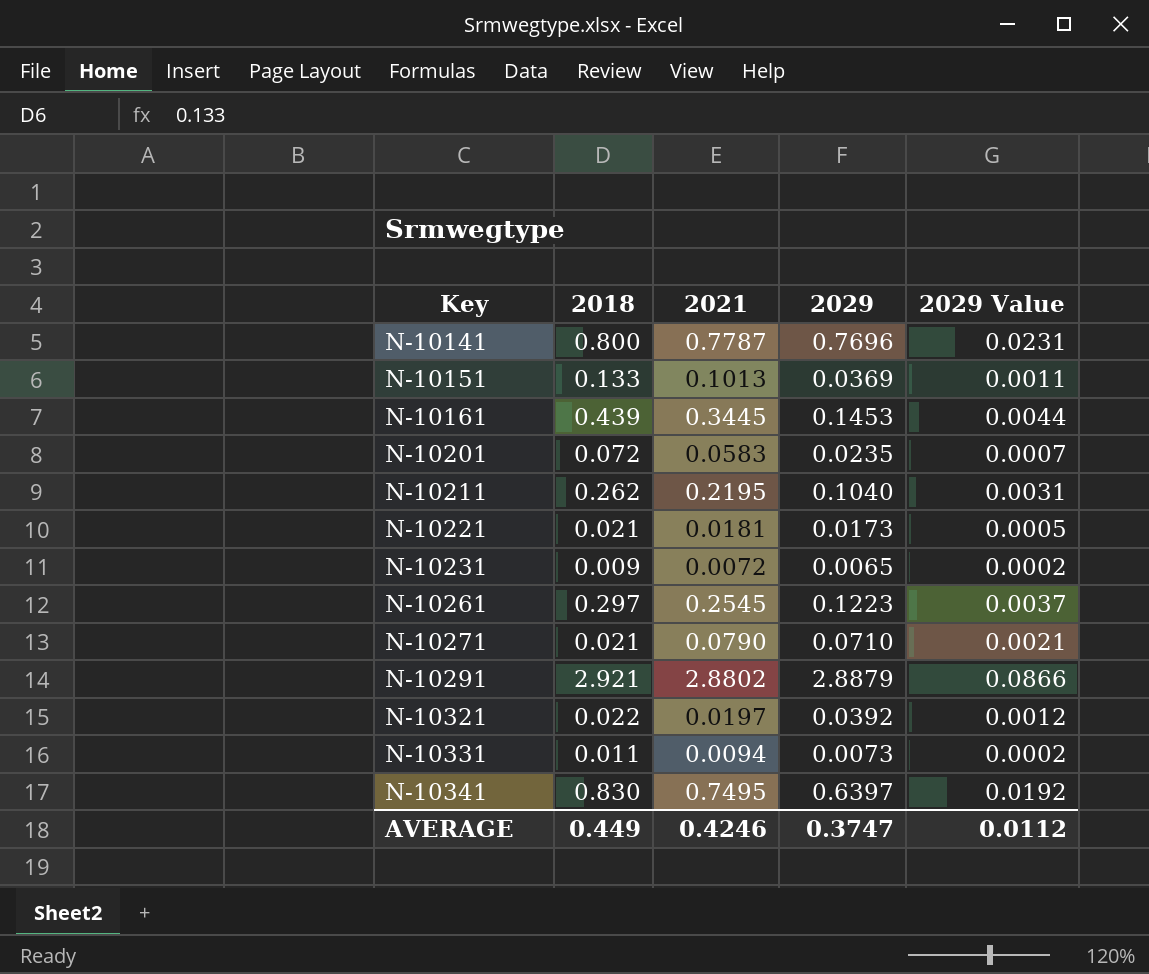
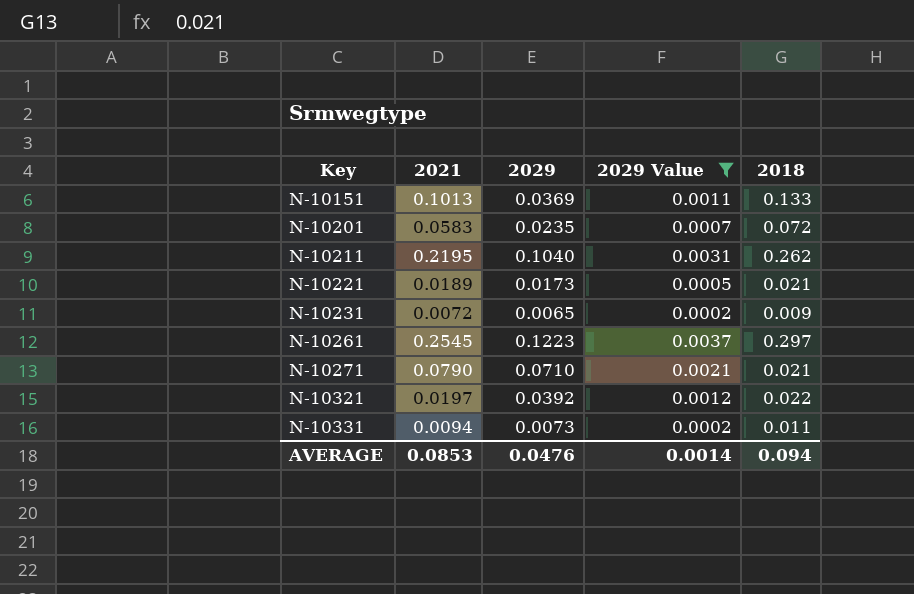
filter: none -> 2029 Value <= 0.0037
column 2018 | position: 2 -> 5
N-10221 | 2021: 0.0181 -> 0.0189
AVERAGE | 2021: 0.4246 -> 0.0853
AVERAGE | 2029: 0.3747 -> 0.0476
AVERAGE | 2029 Value: 0.0112 -> 0.0014
AVERAGE | 2018: 0.449 -> 0.094

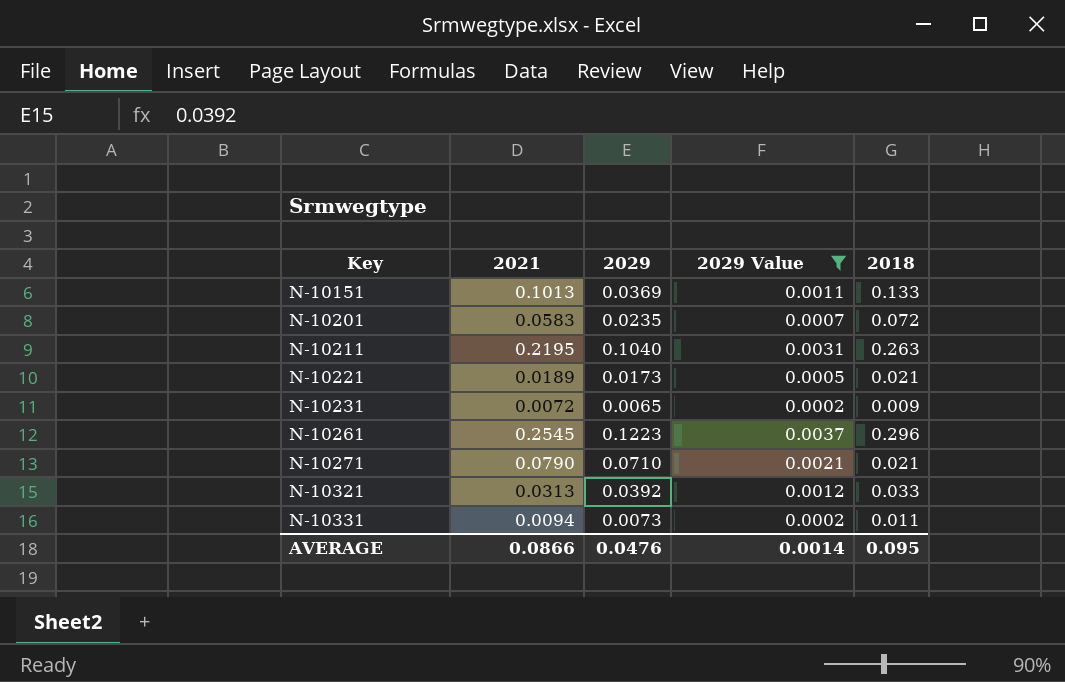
N-10211 | 2018: 0.262 -> 0.263
N-10261 | 2018: 0.297 -> 0.296
N-10321 | 2021: 0.0197 -> 0.0313
N-10321 | 2018: 0.022 -> 0.033
AVERAGE | 2021: 0.0853 -> 0.0866
AVERAGE | 2018: 0.094 -> 0.095

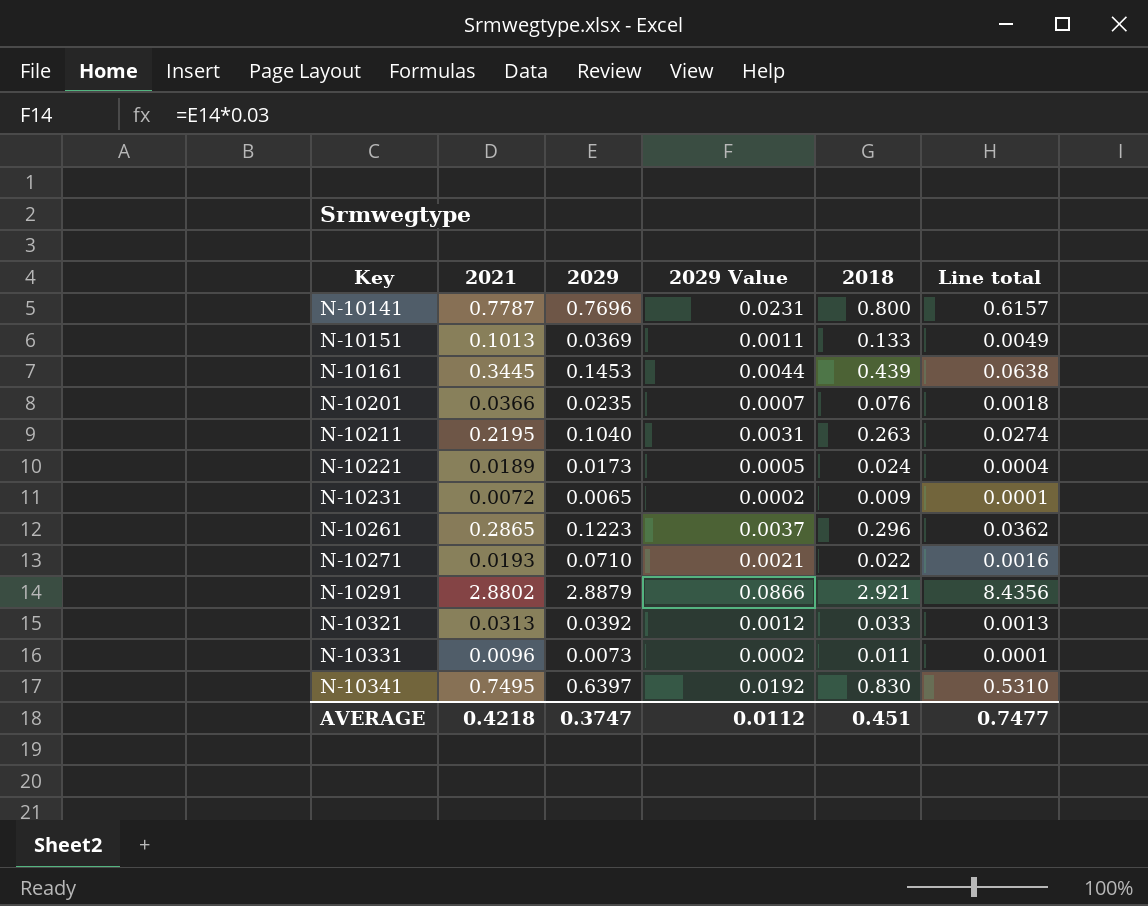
filter: 2029 Value <= 0.0037 -> none
column Line total | formula: none -> [2029] * [2018]
N-10201 | 2021: 0.0583 -> 0.0366
N-10201 | 2018: 0.072 -> 0.076
N-10221 | 2018: 0.021 -> 0.024
N-10261 | 2021: 0.2545 -> 0.2865
N-10271 | 2021: 0.0790 -> 0.0193
N-10271 | 2018: 0.021 -> 0.022
N-10331 | 2021: 0.0094 -> 0.0096
AVERAGE | 2021: 0.0866 -> 0.4218
AVERAGE | 2029: 0.0476 -> 0.3747
AVERAGE | 2029 Value: 0.0014 -> 0.0112
AVERAGE | 2018: 0.095 -> 0.451

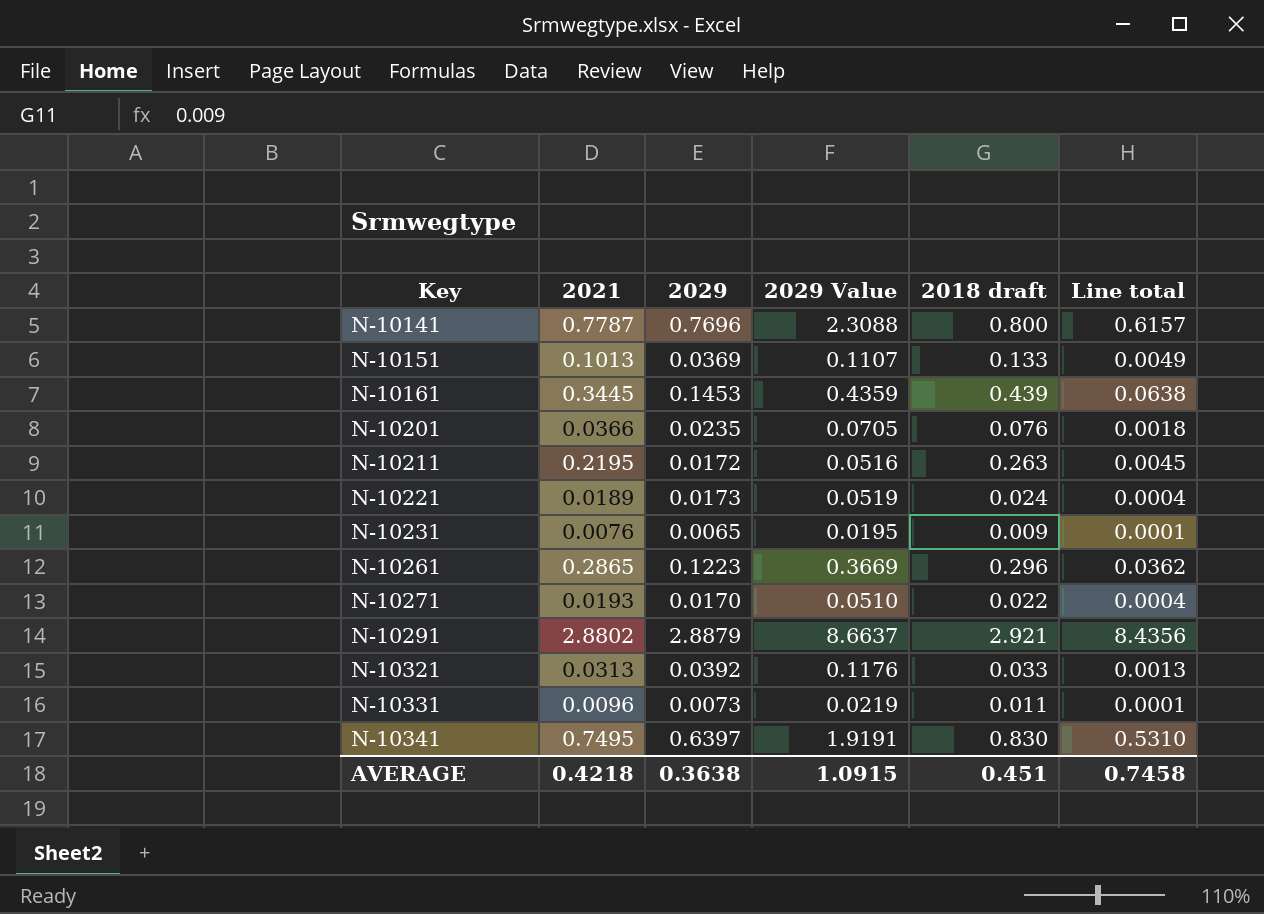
column 2029 Value | formula: [2029] * 0.03 -> [2029] * 3
column name: 2018 -> 2018 draft
N-10211 | 2029: 0.1040 -> 0.0172
N-10211 | Line total: 0.0274 -> 0.0045
N-10231 | 2021: 0.0072 -> 0.0076
N-10271 | 2029: 0.0710 -> 0.0170
N-10271 | Line total: 0.0016 -> 0.0004
AVERAGE | 2029: 0.3747 -> 0.3638
AVERAGE | 2029 Value: 0.0112 -> 1.0915
AVERAGE | Line total: 0.7477 -> 0.7458

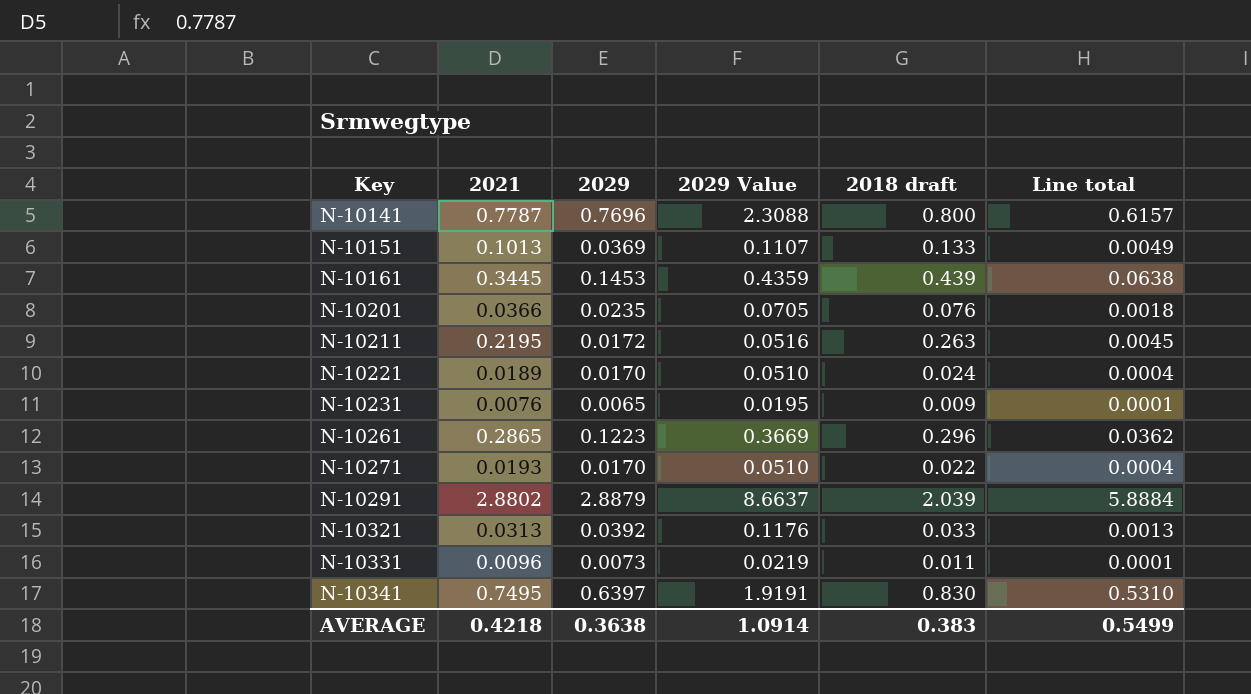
N-10221 | 2029: 0.0173 -> 0.0170
N-10221 | 2029 Value: 0.0519 -> 0.0510
N-10291 | 2018 draft: 2.921 -> 2.039
N-10291 | Line total: 8.4356 -> 5.8884
AVERAGE | 2029 Value: 1.0915 -> 1.0914
AVERAGE | 2018 draft: 0.451 -> 0.383
AVERAGE | Line total: 0.7458 -> 0.5499

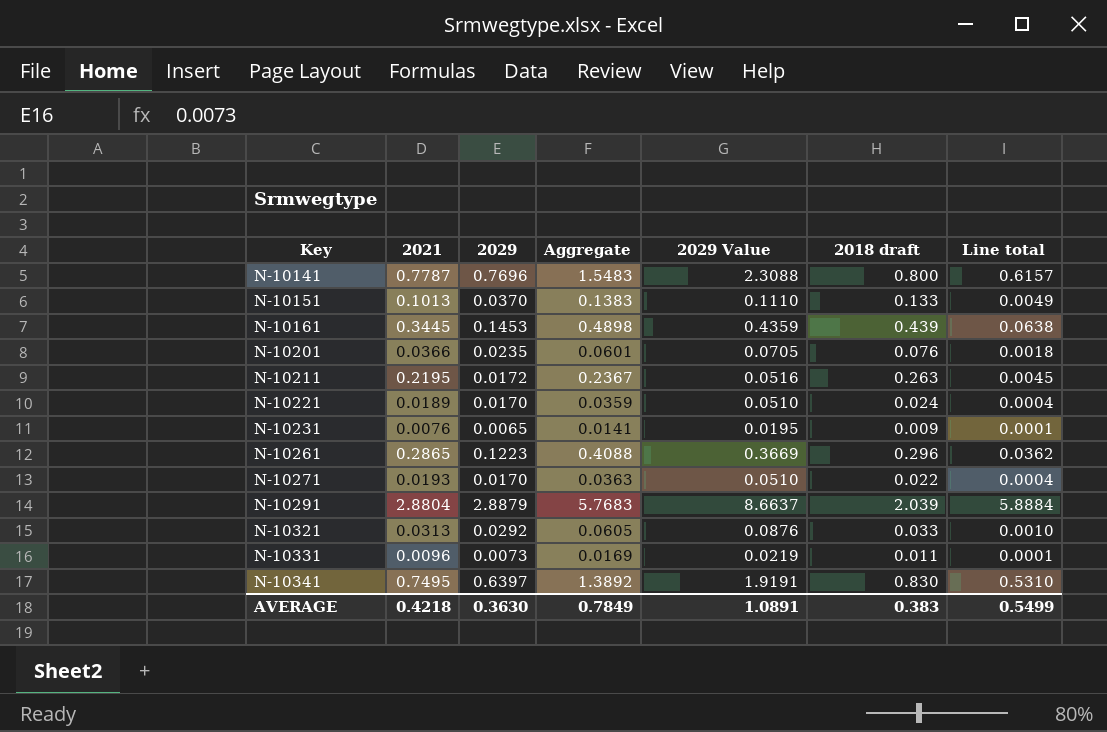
column Aggregate | formula: none -> [2021] + [2029]
N-10151 | 2029: 0.0369 -> 0.0370
N-10151 | 2029 Value: 0.1107 -> 0.1110
N-10291 | 2021: 2.8802 -> 2.8804
N-10321 | 2029: 0.0392 -> 0.0292
N-10321 | 2029 Value: 0.1176 -> 0.0876
N-10321 | Line total: 0.0013 -> 0.0010
AVERAGE | 2029: 0.3638 -> 0.3630
AVERAGE | 2029 Value: 1.0914 -> 1.0891

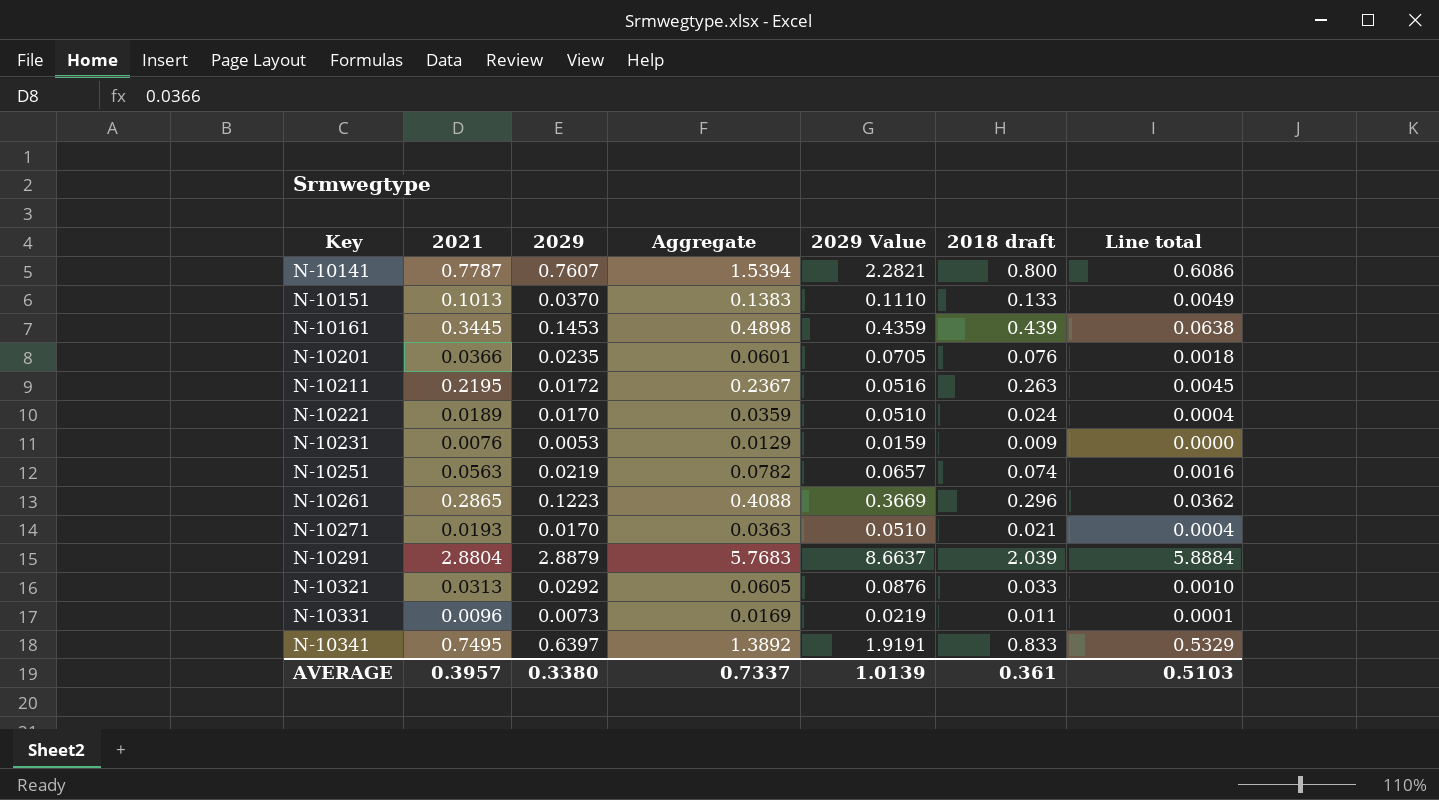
N-10141 | 2029: 0.7696 -> 0.7607
N-10141 | Aggregate: 1.5483 -> 1.5394
N-10141 | 2029 Value: 2.3088 -> 2.2821
N-10141 | Line total: 0.6157 -> 0.6086
N-10231 | 2029: 0.0065 -> 0.0053
N-10231 | Aggregate: 0.0141 -> 0.0129
N-10231 | 2029 Value: 0.0195 -> 0.0159
N-10231 | Line total: 0.0001 -> 0.0000
row N-10251: none -> 0.0563 | 0.0219 | 0.0782 | 0.0657 | 0.074 | 0.0016
N-10271 | 2018 draft: 0.022 -> 0.021
N-10341 | 2018 draft: 0.830 -> 0.833
N-10341 | Line total: 0.5310 -> 0.5329
AVERAGE | 2021: 0.4218 -> 0.3957
AVERAGE | 2029: 0.3630 -> 0.3380
AVERAGE | Aggregate: 0.7849 -> 0.7337
AVERAGE | 2029 Value: 1.0891 -> 1.0139
AVERAGE | 2018 draft: 0.383 -> 0.361
AVERAGE | Line total: 0.5499 -> 0.5103

